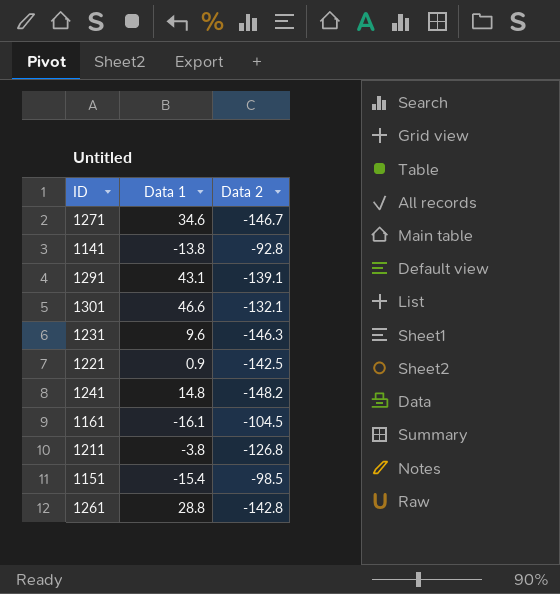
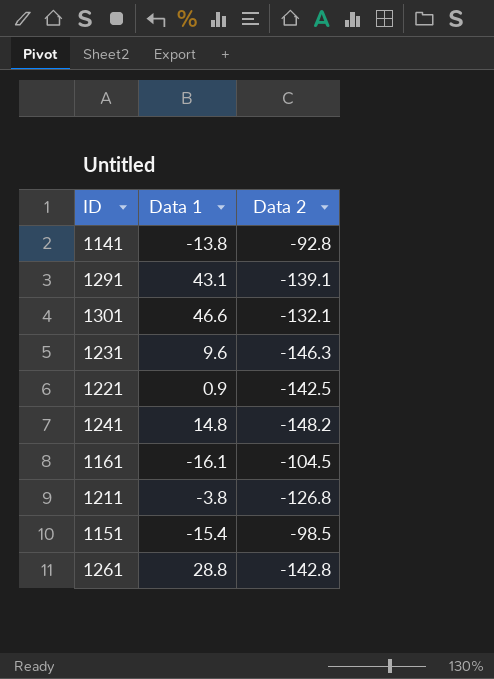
row 1271: 34.6 | -146.7 -> none

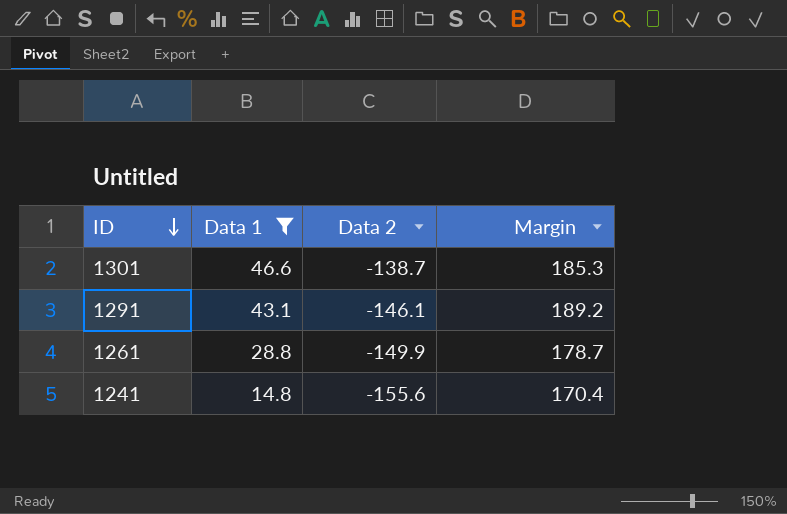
filter: none -> Data 1 >= 14.8
row order: none -> ID descending
column Margin | formula: none -> [Data 1] - [Data 2]
1301 | Data 2: -132.1 -> -138.7
1291 | Data 2: -139.1 -> -146.1
1261 | Data 2: -142.8 -> -149.9
1241 | Data 2: -148.2 -> -155.6

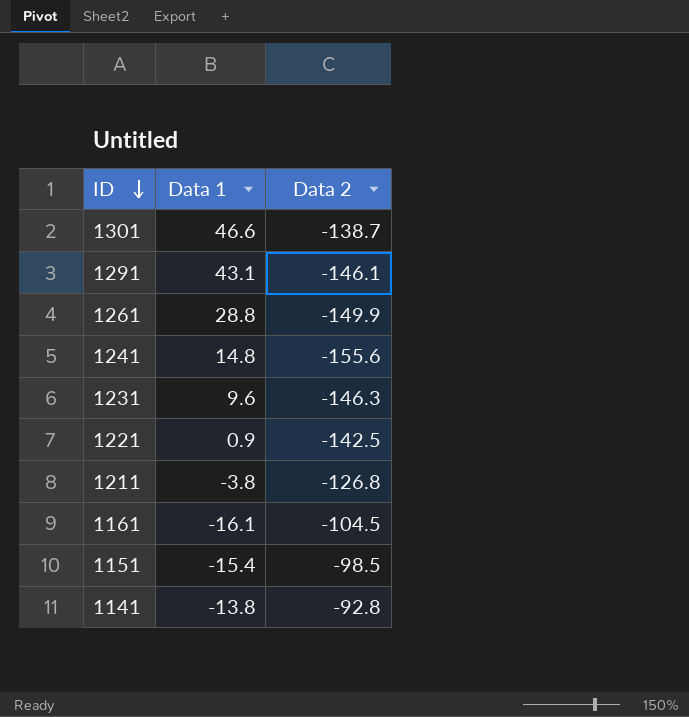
filter: Data 1 >= 14.8 -> none
column Margin | formula: [Data 1] - [Data 2] -> none

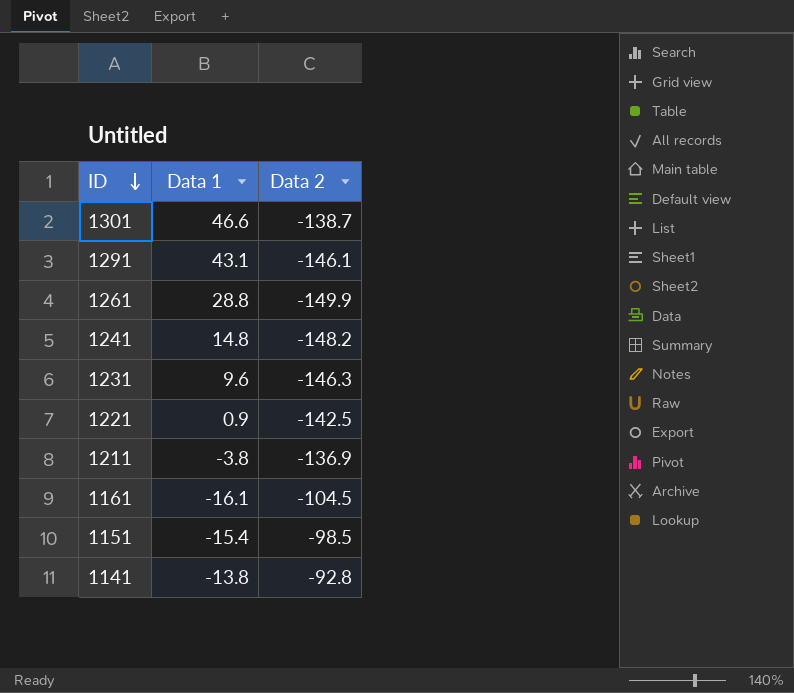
1241 | Data 2: -155.6 -> -148.2
1211 | Data 2: -126.8 -> -136.9

